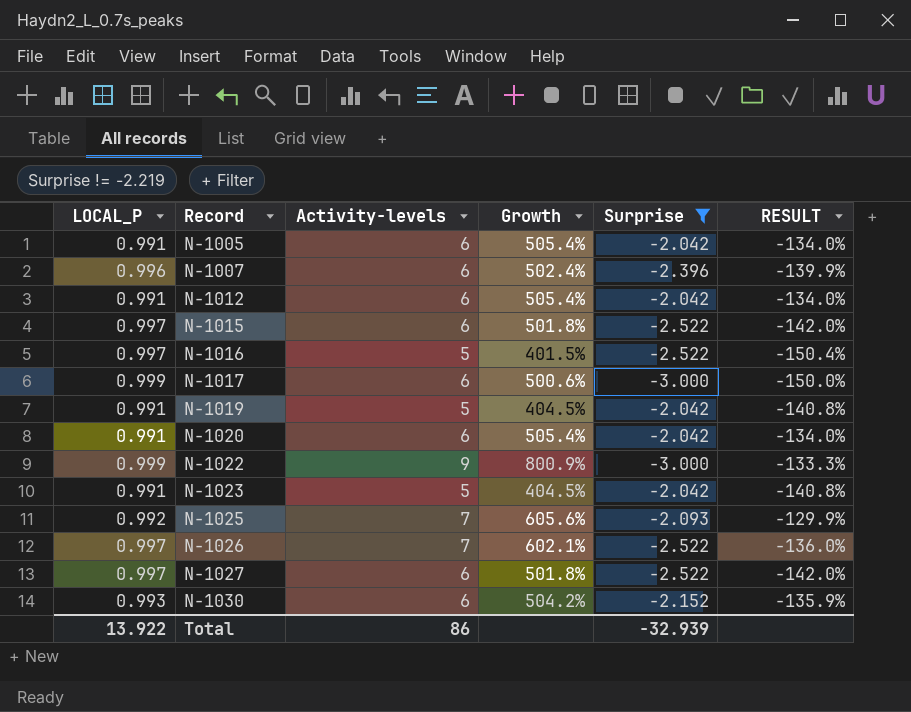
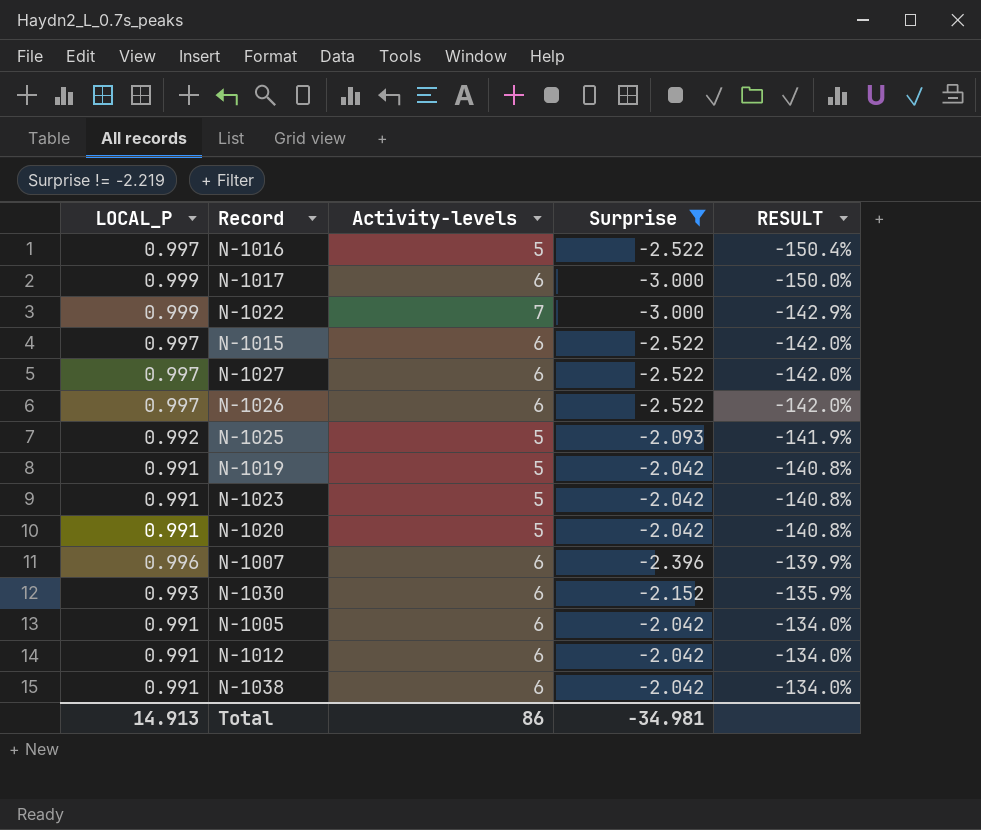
row order: Record ascending -> RESULT ascending
column Growth | formula: ([Activity-levels] - [LOCAL_P]) / [LOCAL_P] -> none
N-1022 | Activity-levels: 9 -> 7
N-1022 | RESULT: -133.3% -> -142.9%
N-1026 | Activity-levels: 7 -> 6
N-1026 | RESULT: -136.0% -> -142.0%
N-1025 | Activity-levels: 7 -> 5
N-1025 | RESULT: -129.9% -> -141.9%
N-1020 | Activity-levels: 6 -> 5
N-1020 | RESULT: -134.0% -> -140.8%
row N-1038: none -> 0.991 | 6 | -2.042 | -134.0%
Total | LOCAL_P: 13.922 -> 14.913
Total | Surprise: -32.939 -> -34.981

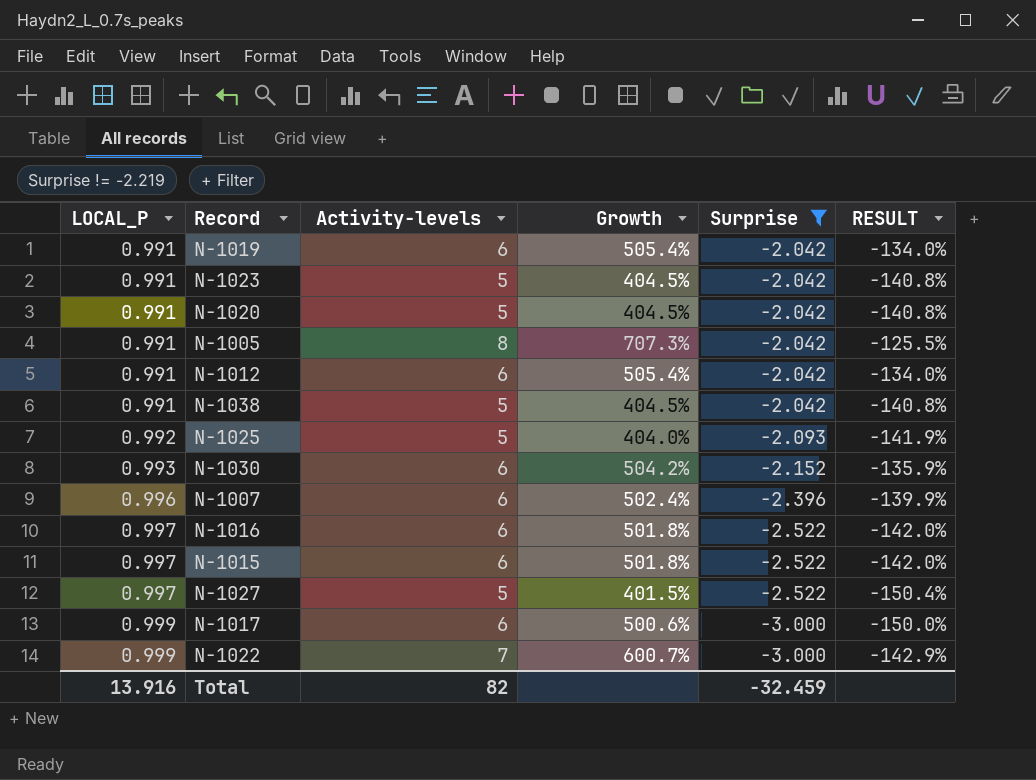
row order: RESULT ascending -> LOCAL_P ascending
column Growth | formula: none -> ([Activity-levels] - [LOCAL_P]) / [LOCAL_P]
row N-1026: 0.997 | 6 | -2.522 | -142.0% -> none
N-1019 | Activity-levels: 5 -> 6
N-1019 | RESULT: -140.8% -> -134.0%
N-1005 | Activity-levels: 6 -> 8
N-1005 | RESULT: -134.0% -> -125.5%
N-1038 | Activity-levels: 6 -> 5
N-1038 | RESULT: -134.0% -> -140.8%
N-1016 | Activity-levels: 5 -> 6
N-1016 | RESULT: -150.4% -> -142.0%
N-1027 | Activity-levels: 6 -> 5
N-1027 | RESULT: -142.0% -> -150.4%
Total | LOCAL_P: 14.913 -> 13.916
Total | Activity-levels: 86 -> 82
Total | Surprise: -34.981 -> -32.459

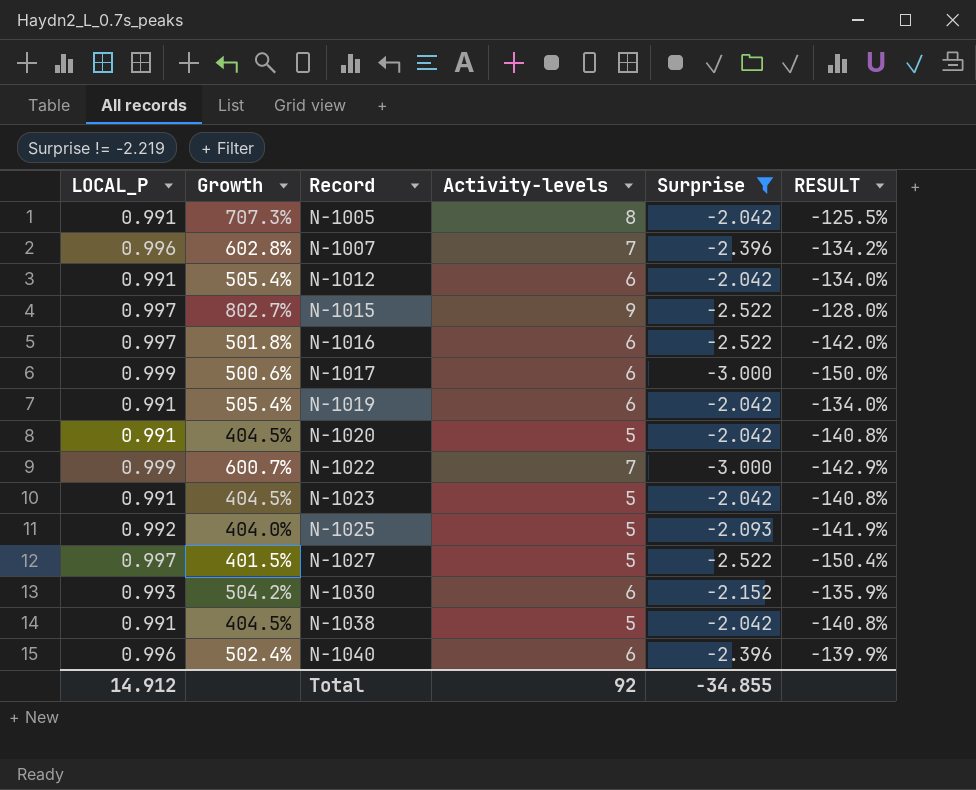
row order: LOCAL_P ascending -> Record ascending
column Growth | position: 4 -> 2
N-1007 | Growth: 502.4% -> 602.8%
N-1007 | Activity-levels: 6 -> 7
N-1007 | RESULT: -139.9% -> -134.2%
N-1015 | Growth: 501.8% -> 802.7%
N-1015 | Activity-levels: 6 -> 9
N-1015 | RESULT: -142.0% -> -128.0%
row N-1040: none -> 0.996 | 502.4% | 6 | -2.396 | -139.9%
Total | LOCAL_P: 13.916 -> 14.912
Total | Activity-levels: 82 -> 92
Total | Surprise: -32.459 -> -34.855

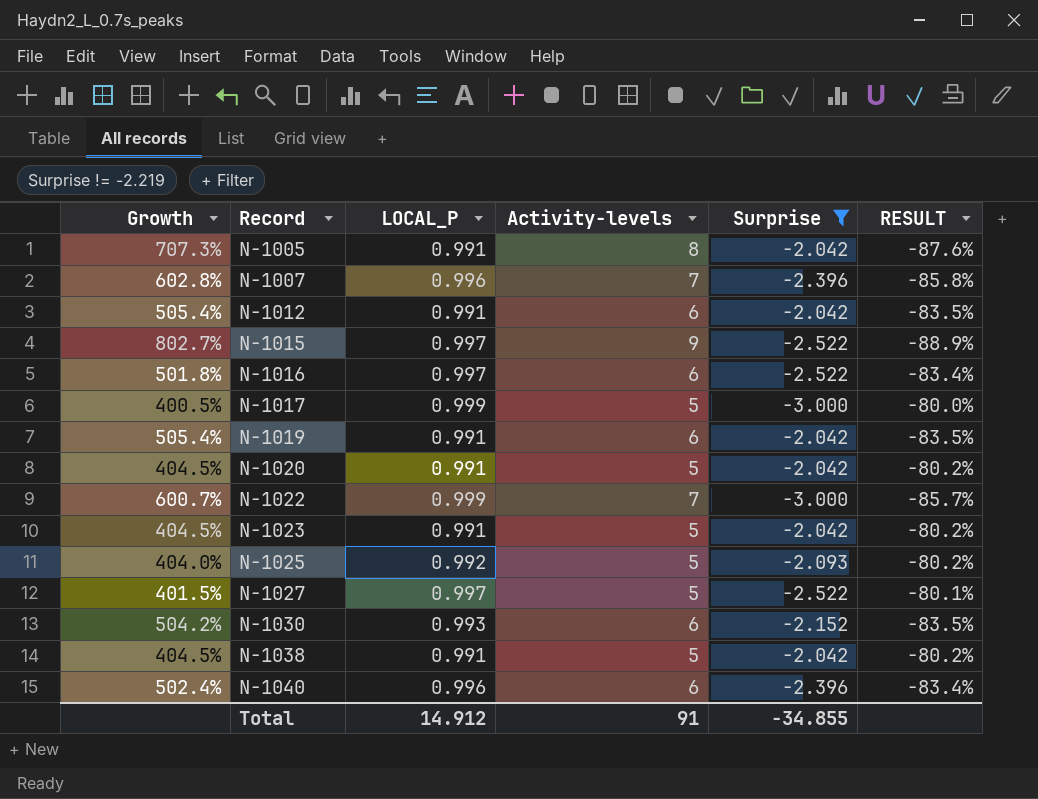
column LOCAL_P | position: 1 -> 3
column RESULT | formula: ([Surprise] - [Activity-levels]) / [Activity-levels] -> ([LOCAL_P] - [Activity-levels]) / [Activity-levels]
N-1017 | Growth: 500.6% -> 400.5%
N-1017 | Activity-levels: 6 -> 5
Total | Activity-levels: 92 -> 91

